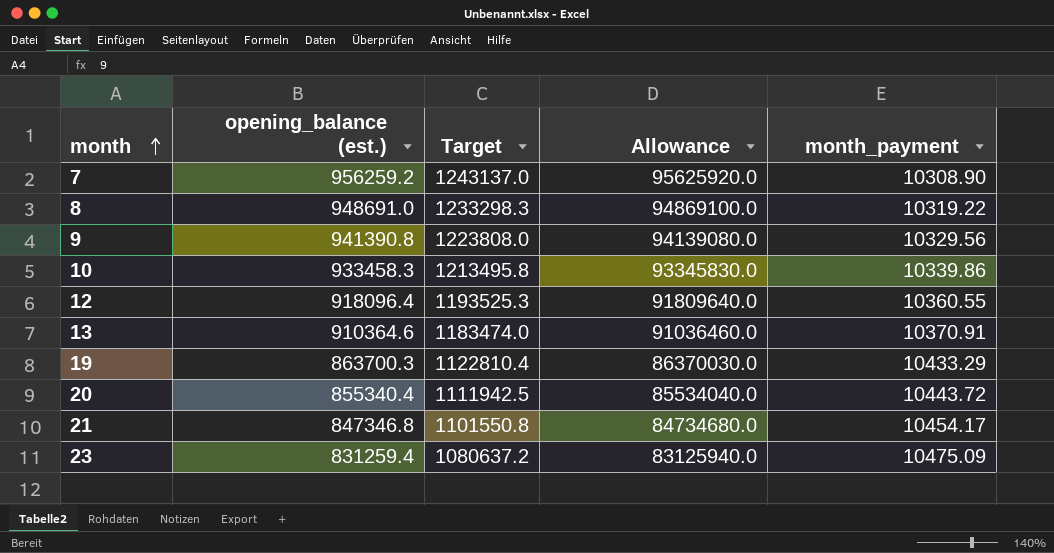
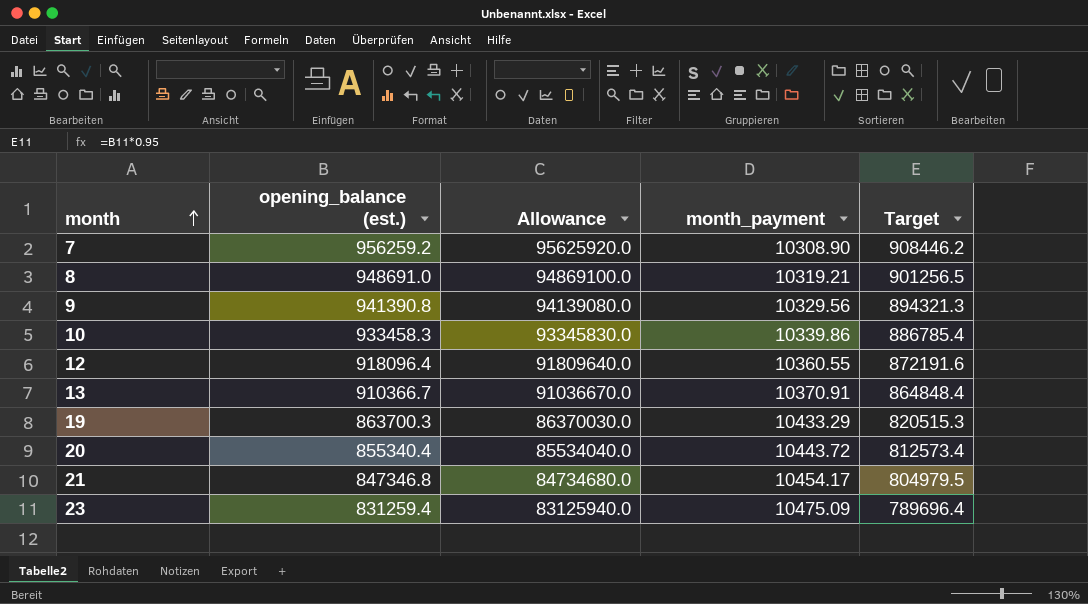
column Target | formula: [opening_balance (est.)] * 1.3 -> [opening_balance (est.)] * 0.95
column Target | position: 3 -> 5
8 | month_payment: 10319.22 -> 10319.21
13 | opening_balance (est.): 910364.6 -> 910366.7
13 | Allowance: 91036460.0 -> 91036670.0

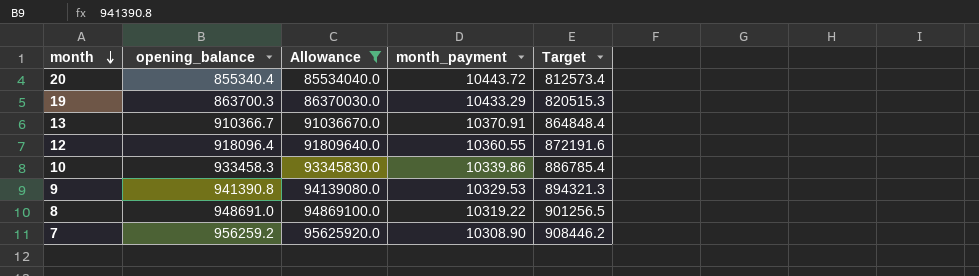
filter: none -> Allowance >= 85534040.0
row order: month ascending -> month descending
column name: opening_balance (est.) -> opening_balance
9 | month_payment: 10329.56 -> 10329.53
8 | month_payment: 10319.21 -> 10319.22

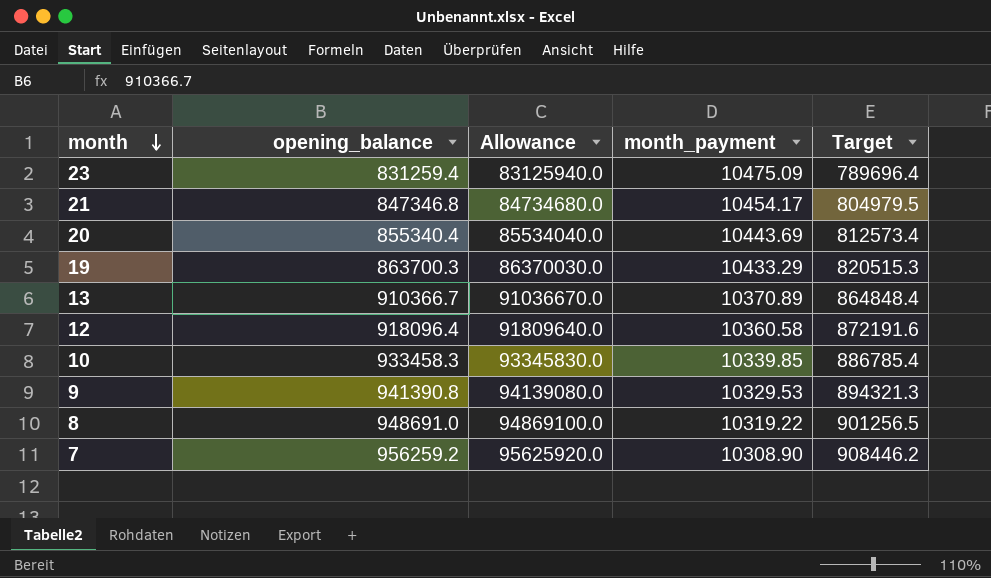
filter: Allowance >= 85534040.0 -> none
20 | month_payment: 10443.72 -> 10443.69
13 | month_payment: 10370.91 -> 10370.89
12 | month_payment: 10360.55 -> 10360.58
10 | month_payment: 10339.86 -> 10339.85

